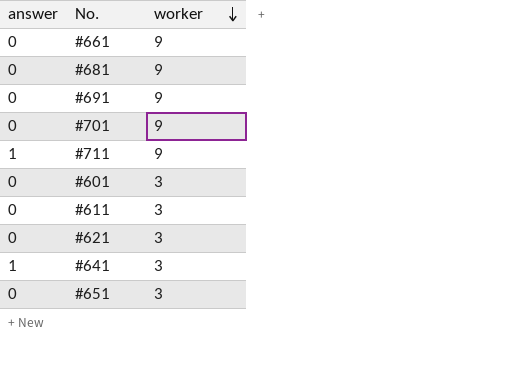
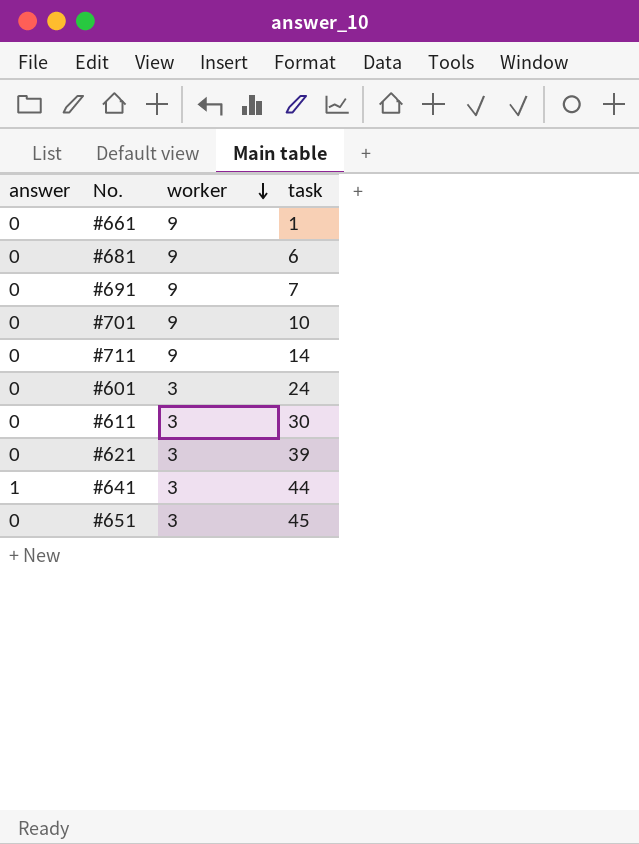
column task | position: none -> 4
#711 | answer: 1 -> 0

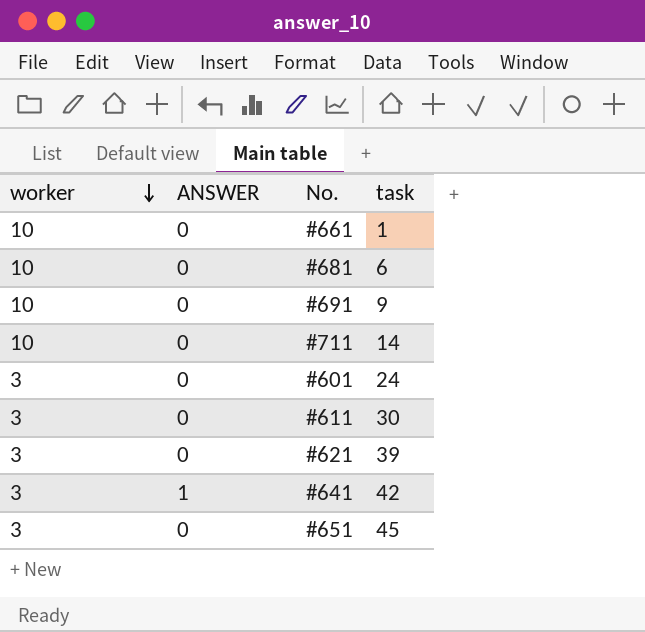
column worker | position: 3 -> 1
column name: answer -> ANSWER
row #701: 0 | 9 | 10 -> none
#661 | worker: 9 -> 10
#681 | worker: 9 -> 10
#691 | worker: 9 -> 10
#691 | task: 7 -> 9
#711 | worker: 9 -> 10
#641 | task: 44 -> 42

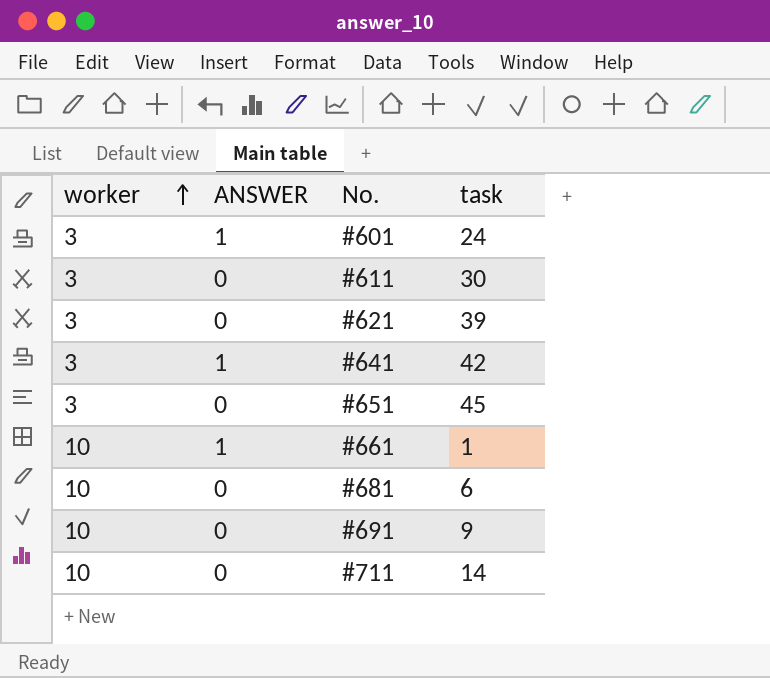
row order: worker descending -> worker ascending
#601 | ANSWER: 0 -> 1
#661 | ANSWER: 0 -> 1

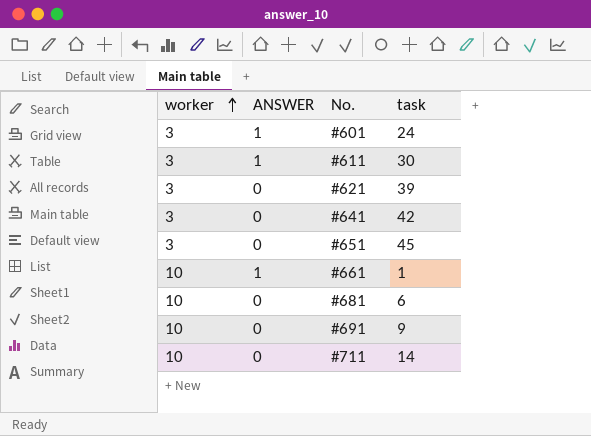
#611 | ANSWER: 0 -> 1
#641 | ANSWER: 1 -> 0

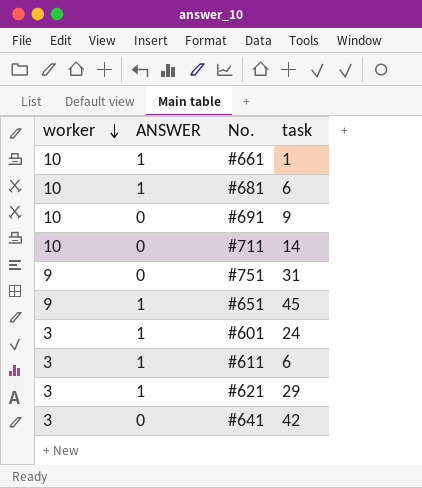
row order: worker ascending -> worker descending
#681 | ANSWER: 0 -> 1
row #751: none -> 9 | 0 | 31
#651 | worker: 3 -> 9
#651 | ANSWER: 0 -> 1
#611 | task: 30 -> 6
#621 | ANSWER: 0 -> 1
#621 | task: 39 -> 29

